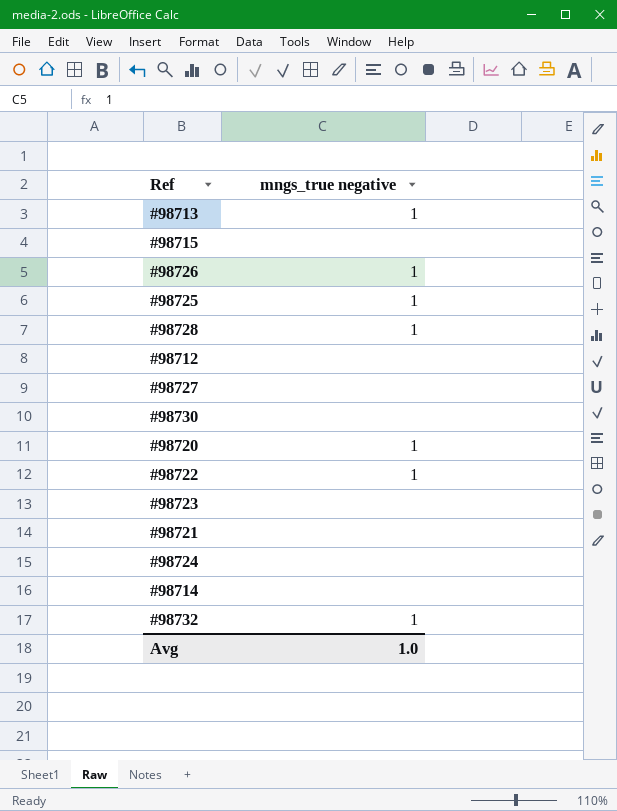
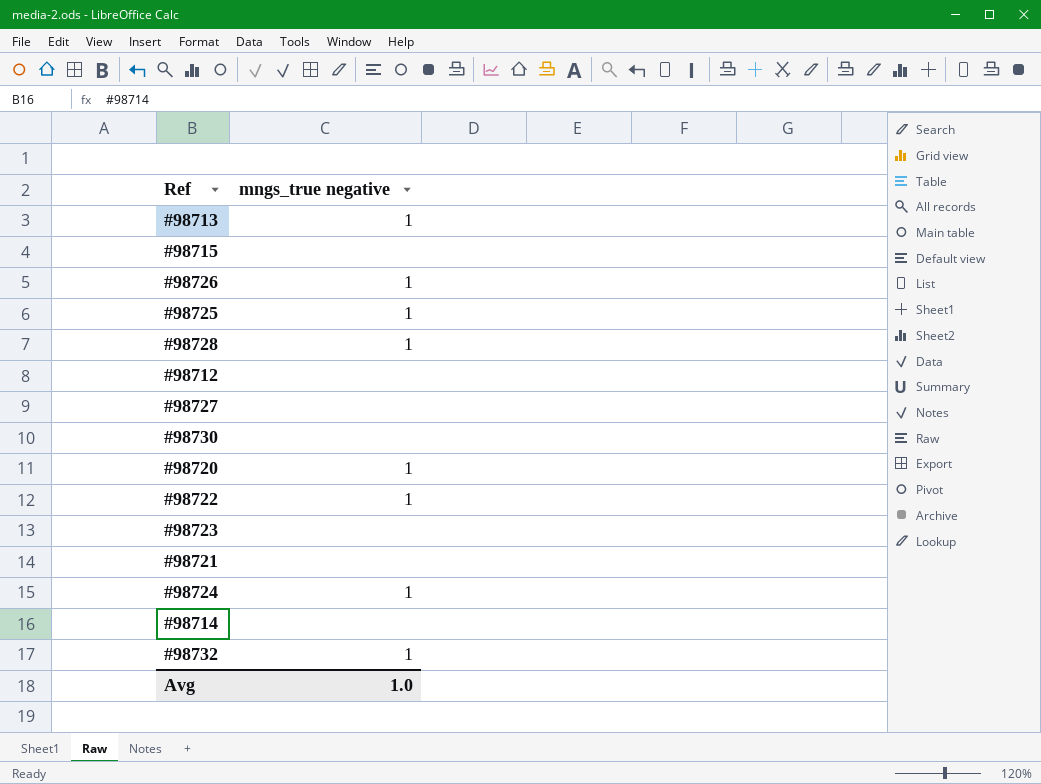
#98724 | mngs_true negative: none -> 1

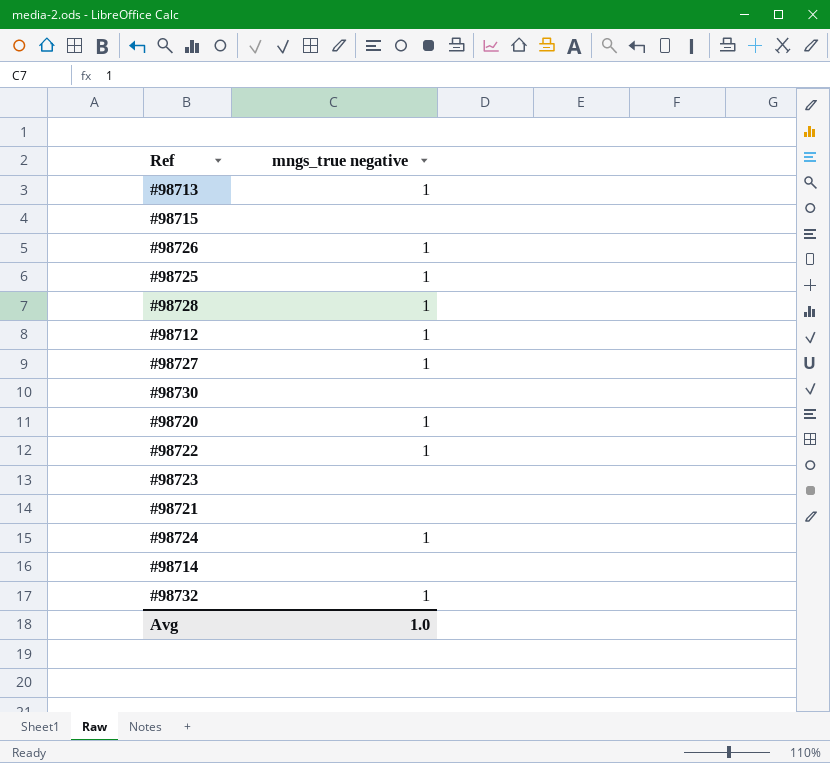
#98712 | mngs_true negative: none -> 1
#98727 | mngs_true negative: none -> 1

